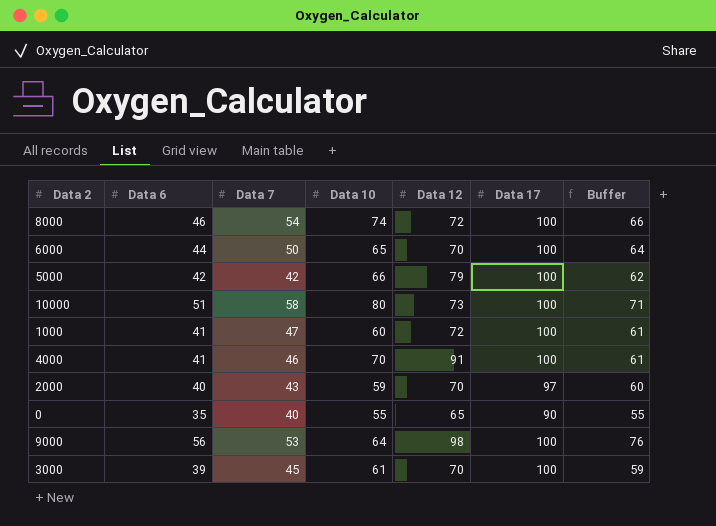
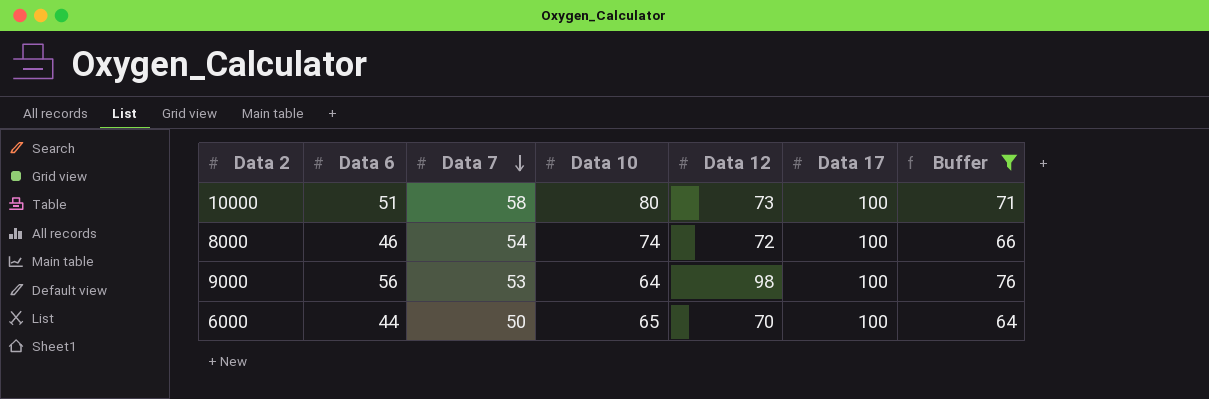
filter: none -> Buffer >= 64
row order: none -> Data 7 descending

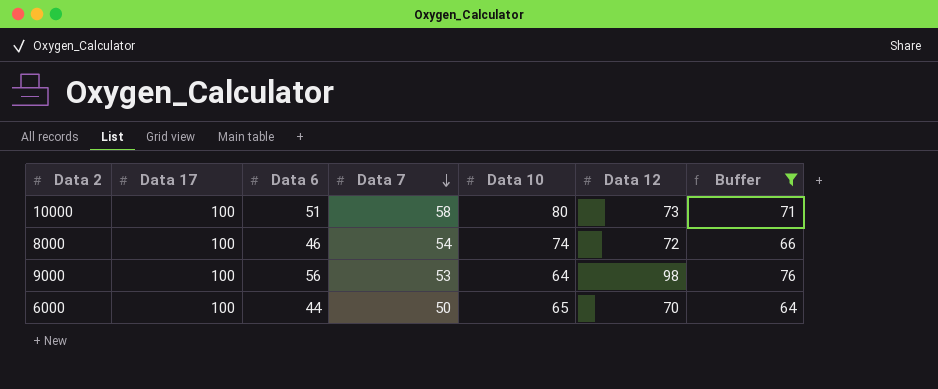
column Data 17 | position: 6 -> 2

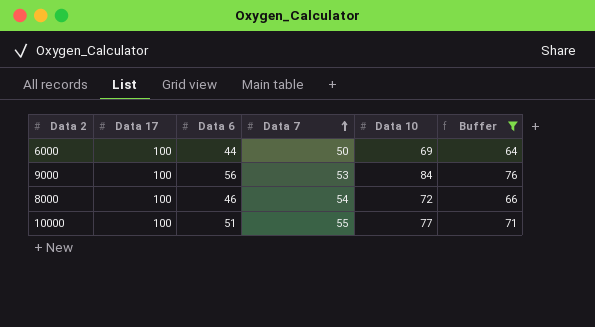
row order: Data 7 descending -> Data 7 ascending
column Data 12 | position: 6 -> none
6000 | Data 10: 65 -> 69
9000 | Data 10: 64 -> 84
8000 | Data 10: 74 -> 72
10000 | Data 7: 58 -> 55
10000 | Data 10: 80 -> 77

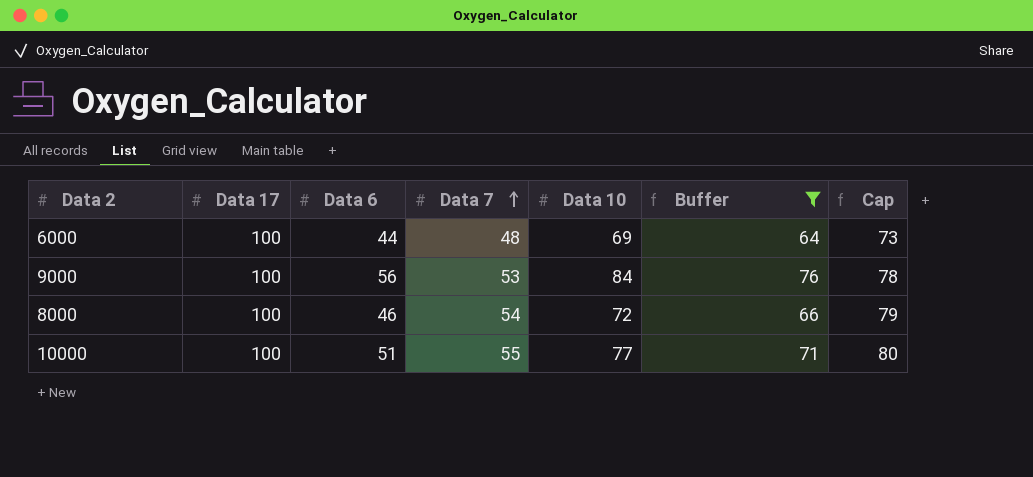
column Cap | formula: none -> [Data 7] + 25
6000 | Data 7: 50 -> 48

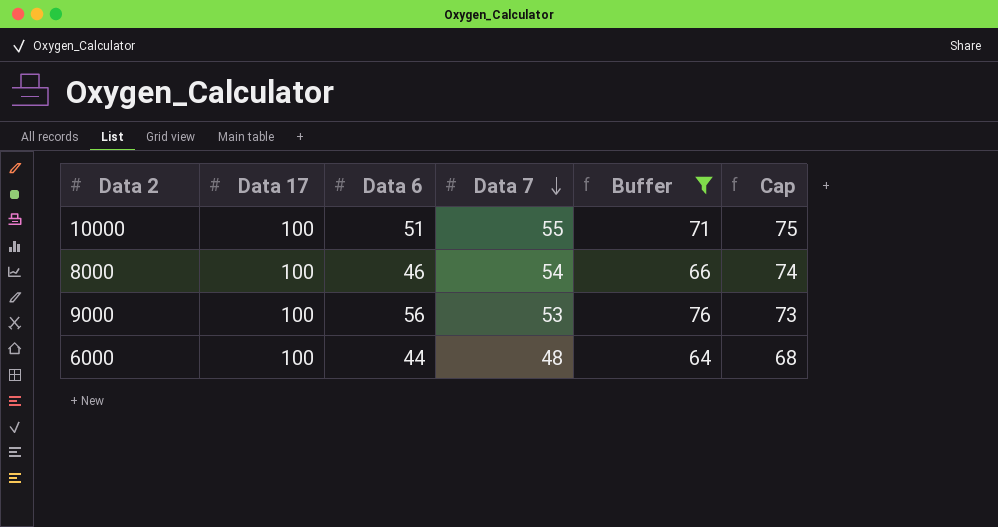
row order: Data 7 ascending -> Data 7 descending
column Data 10 | position: 5 -> none
column Cap | formula: [Data 7] + 25 -> [Data 7] + 20

